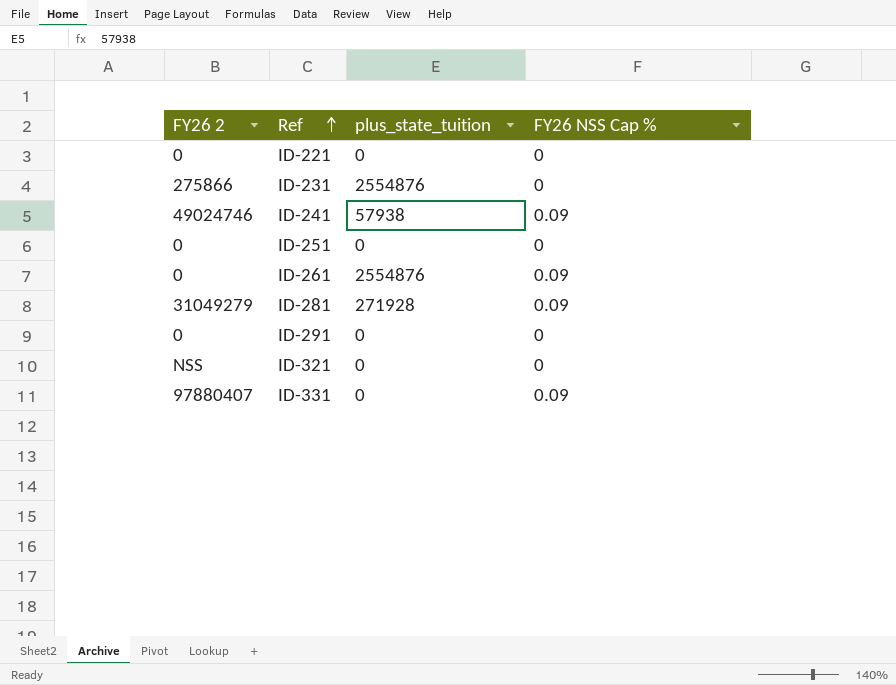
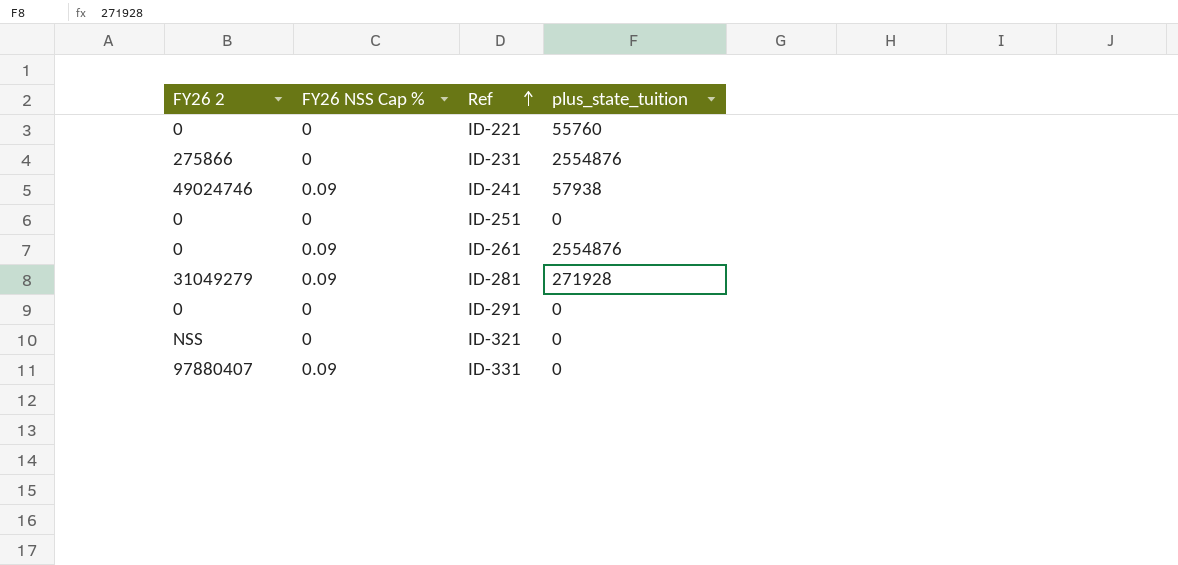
column FY26 NSS Cap % | position: 4 -> 2
ID-221 | plus_state_tuition: 0 -> 55760

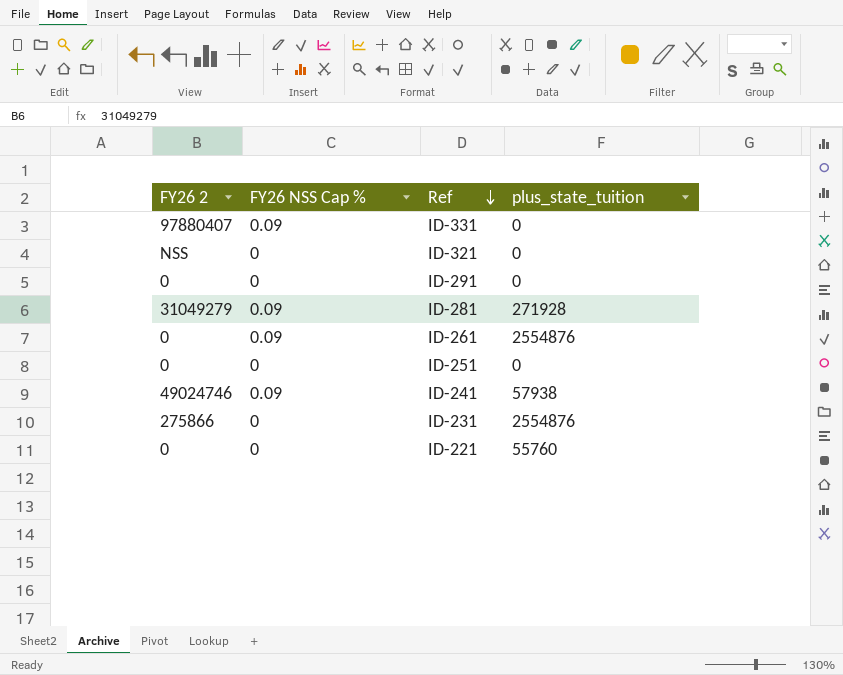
row order: Ref ascending -> Ref descending

